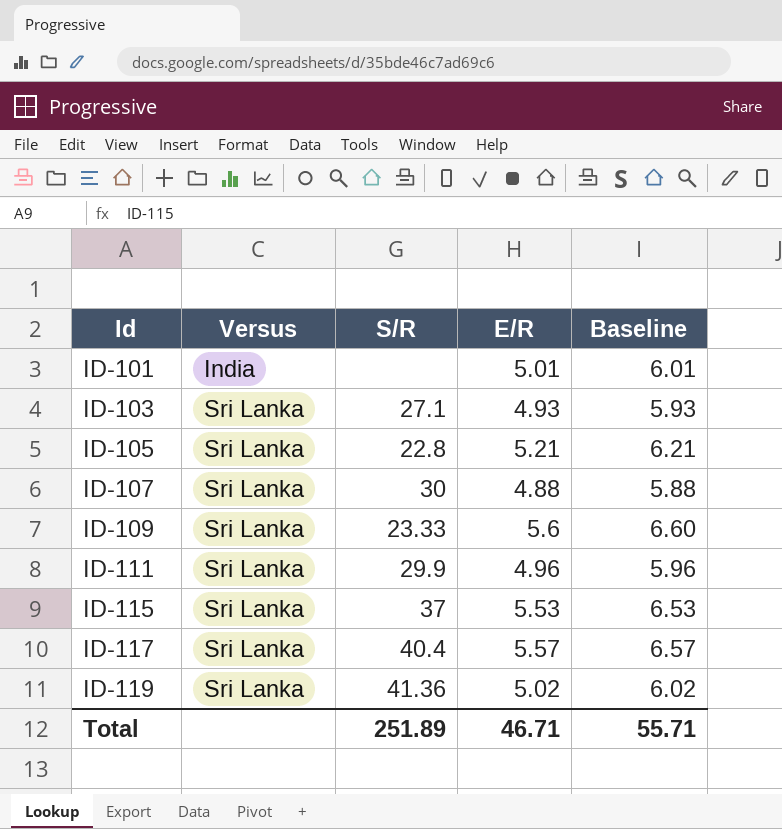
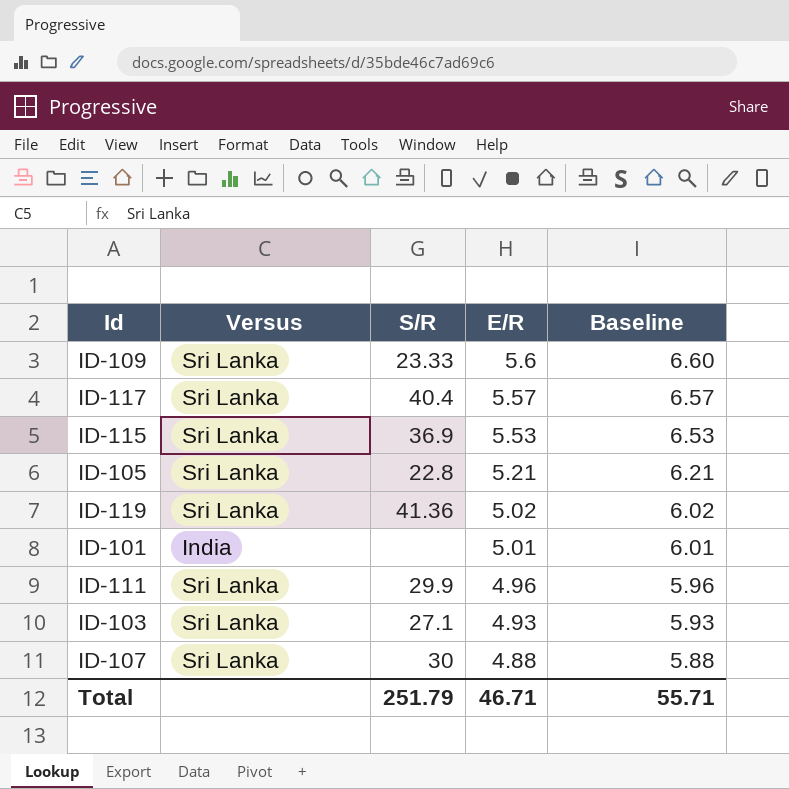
row order: Id ascending -> E/R descending
ID-115 | S/R: 37 -> 36.9
Total | S/R: 251.89 -> 251.79

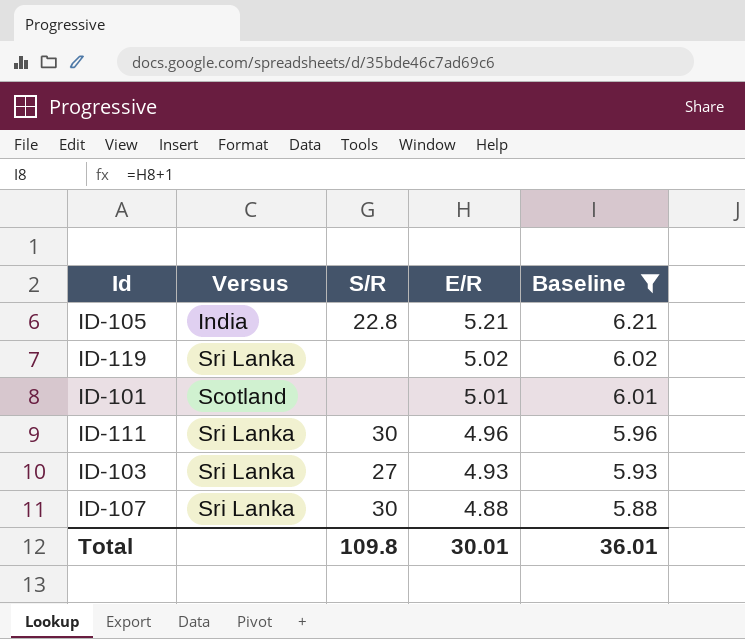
filter: none -> Baseline <= 6.21
ID-105 | Versus: Sri Lanka -> India
ID-119 | S/R: 41.36 -> none
ID-101 | Versus: India -> Scotland
ID-111 | S/R: 29.9 -> 30
ID-103 | S/R: 27.1 -> 27
Total | S/R: 251.79 -> 109.8
Total | E/R: 46.71 -> 30.01
Total | Baseline: 55.71 -> 36.01

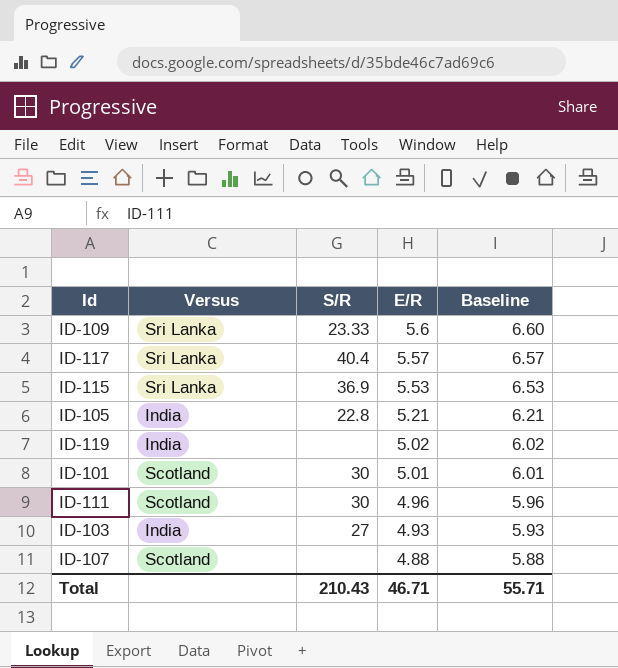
filter: Baseline <= 6.21 -> none
ID-119 | Versus: Sri Lanka -> India
ID-101 | S/R: none -> 30
ID-111 | Versus: Sri Lanka -> Scotland
ID-103 | Versus: Sri Lanka -> India
ID-107 | Versus: Sri Lanka -> Scotland
ID-107 | S/R: 30 -> none
Total | S/R: 109.8 -> 210.43
Total | E/R: 30.01 -> 46.71
Total | Baseline: 36.01 -> 55.71

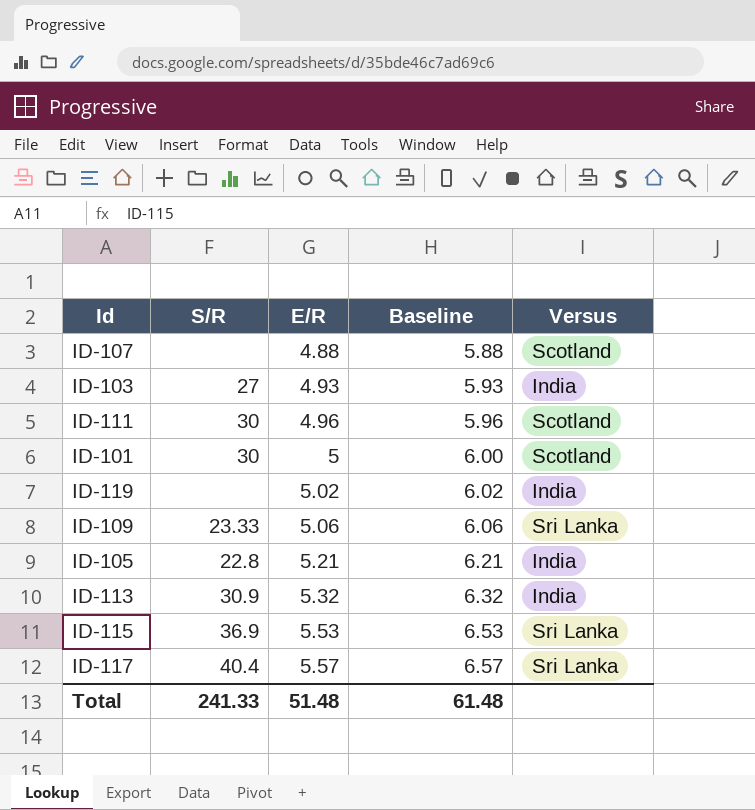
row order: E/R descending -> E/R ascending
column Versus | position: 2 -> 5
ID-101 | E/R: 5.01 -> 5
ID-101 | Baseline: 6.01 -> 6.00
ID-109 | E/R: 5.6 -> 5.06
ID-109 | Baseline: 6.60 -> 6.06
row ID-113: none -> 30.9 | 5.32 | 6.32 | India
Total | S/R: 210.43 -> 241.33
Total | E/R: 46.71 -> 51.48
Total | Baseline: 55.71 -> 61.48

